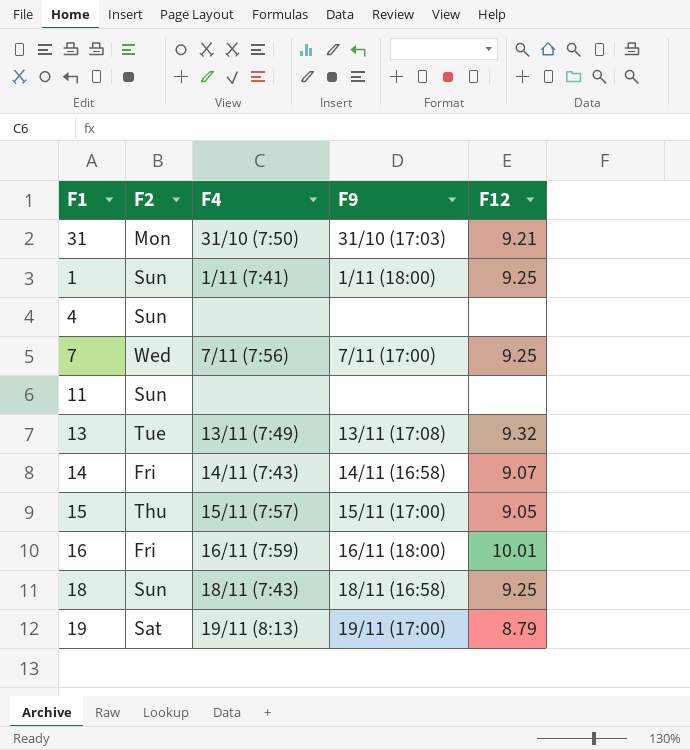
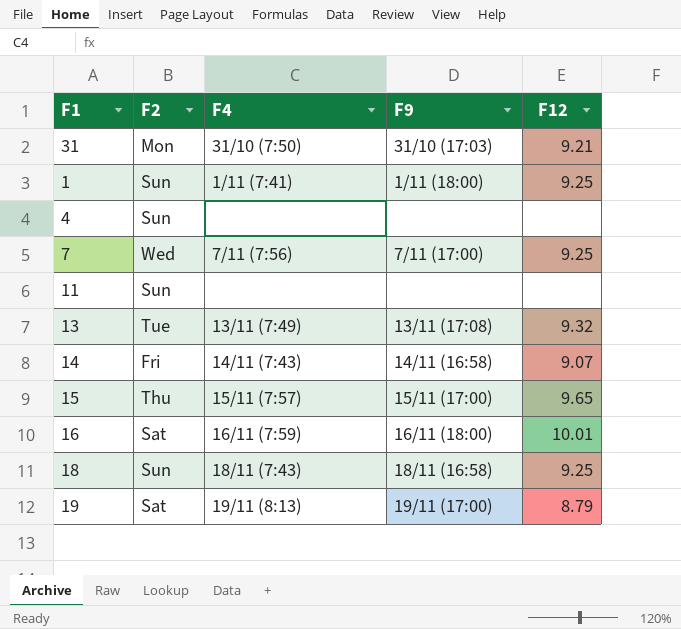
15 | F12: 9.05 -> 9.65
16 | F2: Fri -> Sat

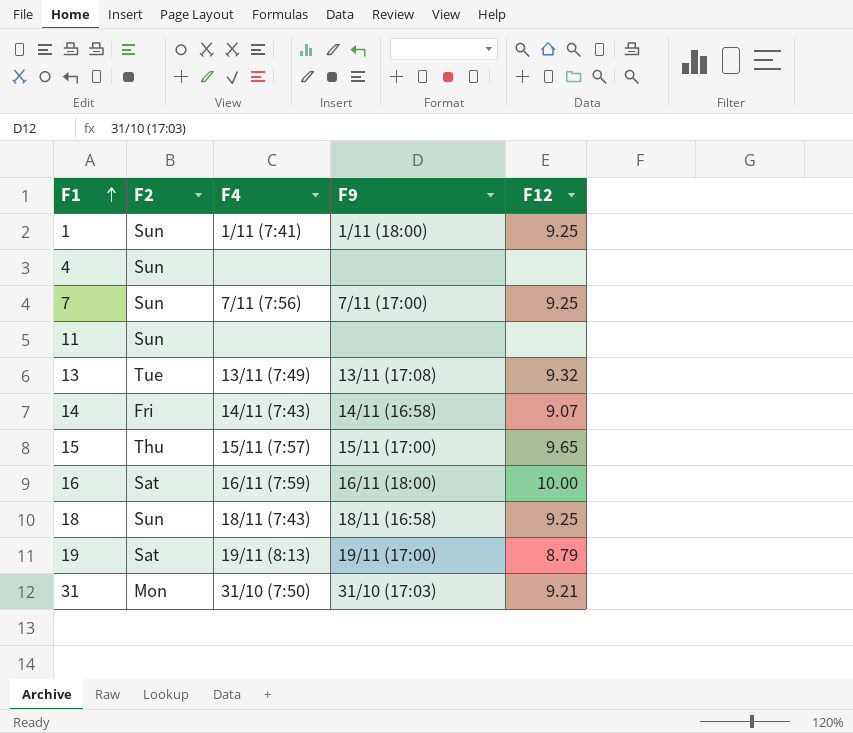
row order: none -> F1 ascending
7 | F2: Wed -> Sun
16 | F12: 10.01 -> 10.00

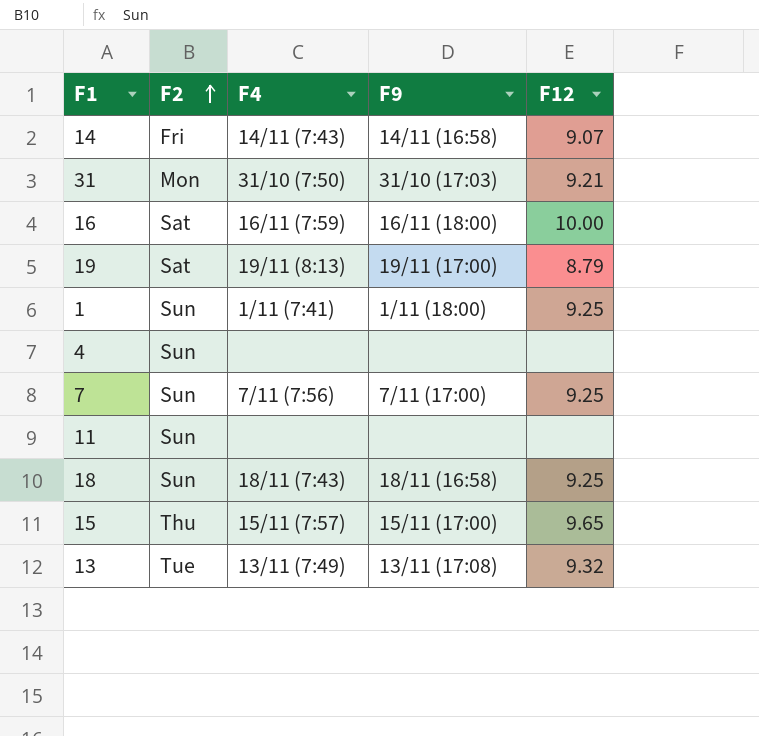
row order: F1 ascending -> F2 ascending

